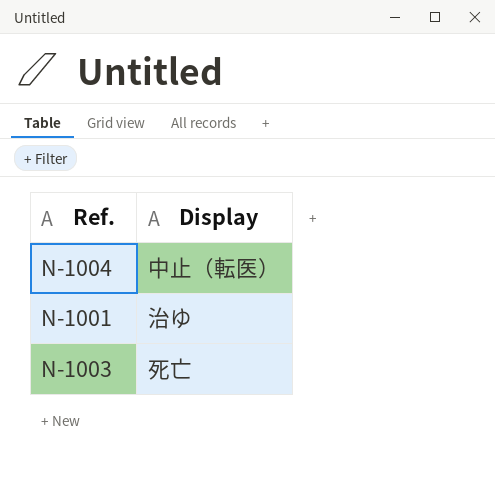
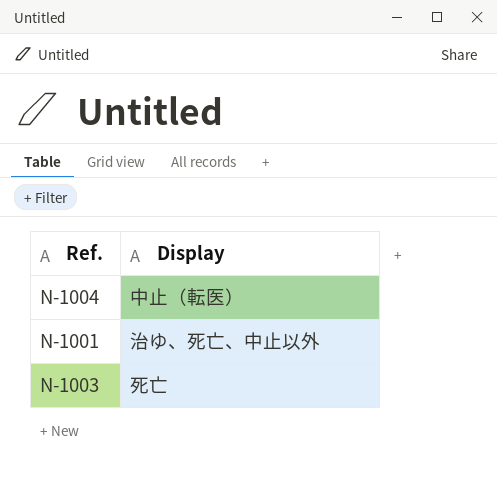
N-1001 | Display: 治ゆ -> 治ゆ、死亡、中止以外

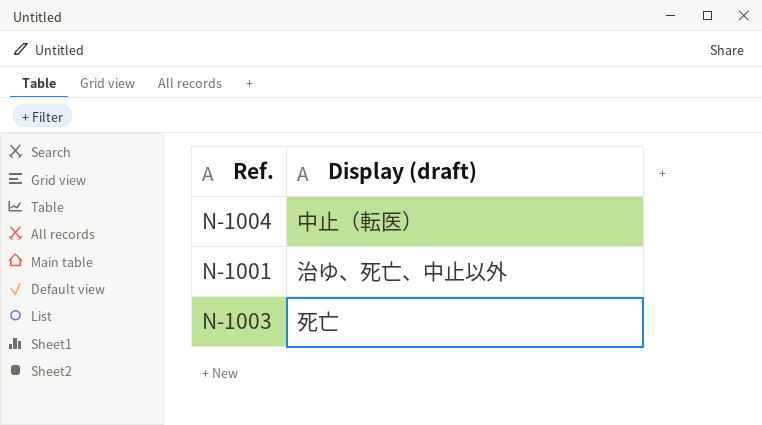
column name: Display -> Display (draft)

